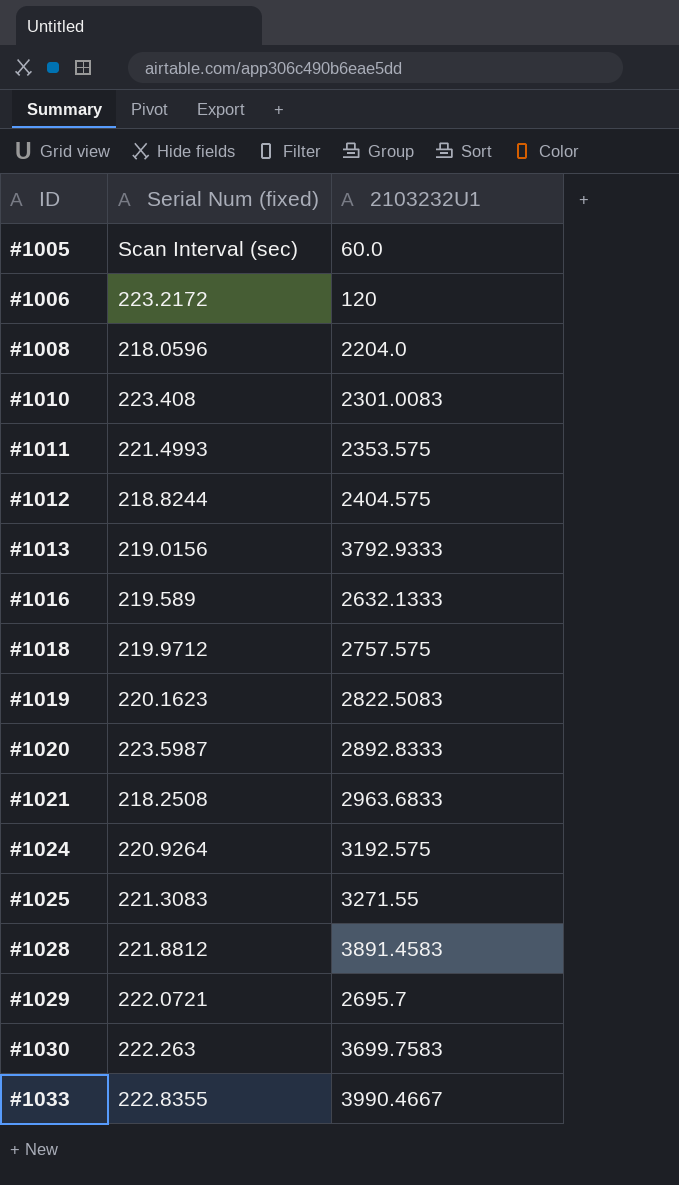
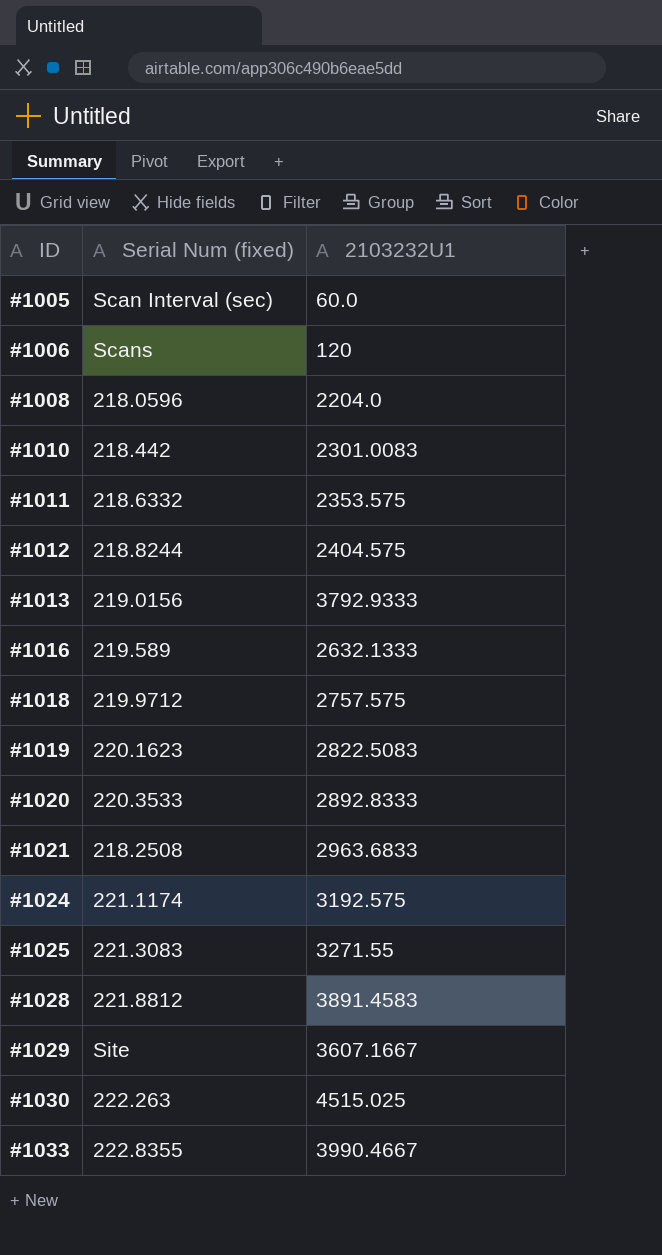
#1006 | Serial Num (fixed): 223.2172 -> Scans
#1010 | Serial Num (fixed): 223.408 -> 218.442
#1011 | Serial Num (fixed): 221.4993 -> 218.6332
#1020 | Serial Num (fixed): 223.5987 -> 220.3533
#1024 | Serial Num (fixed): 220.9264 -> 221.1174
#1029 | Serial Num (fixed): 222.0721 -> Site
#1029 | 2103232U1: 2695.7 -> 3607.1667
#1030 | 2103232U1: 3699.7583 -> 4515.025

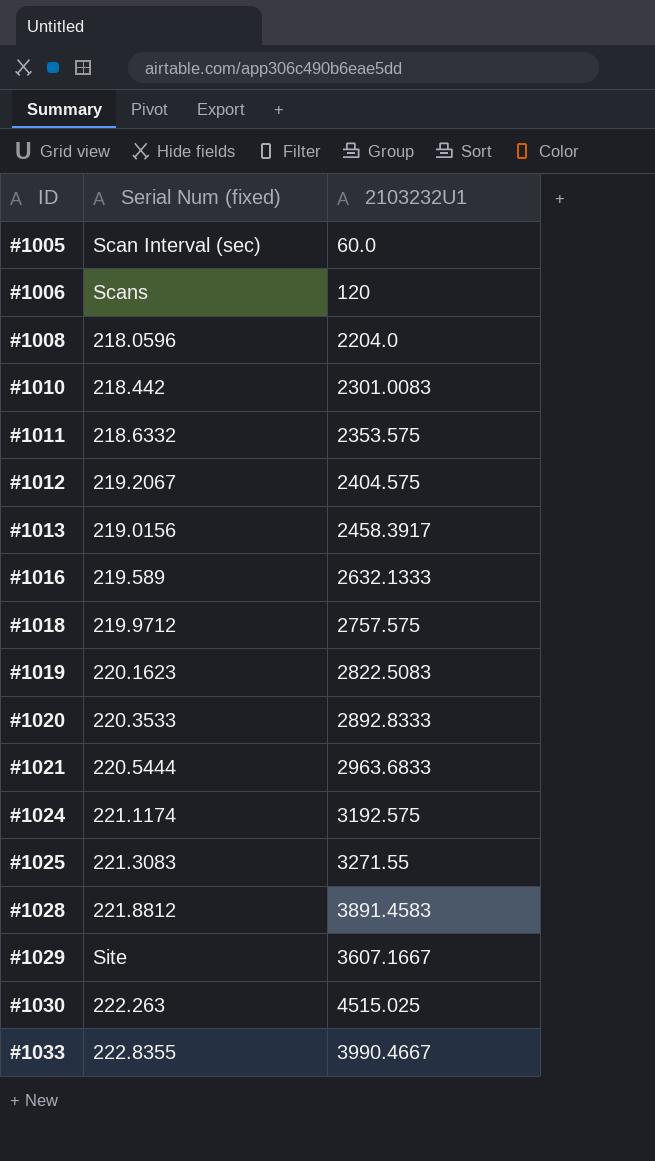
#1012 | Serial Num (fixed): 218.8244 -> 219.2067
#1013 | 2103232U1: 3792.9333 -> 2458.3917
#1021 | Serial Num (fixed): 218.2508 -> 220.5444

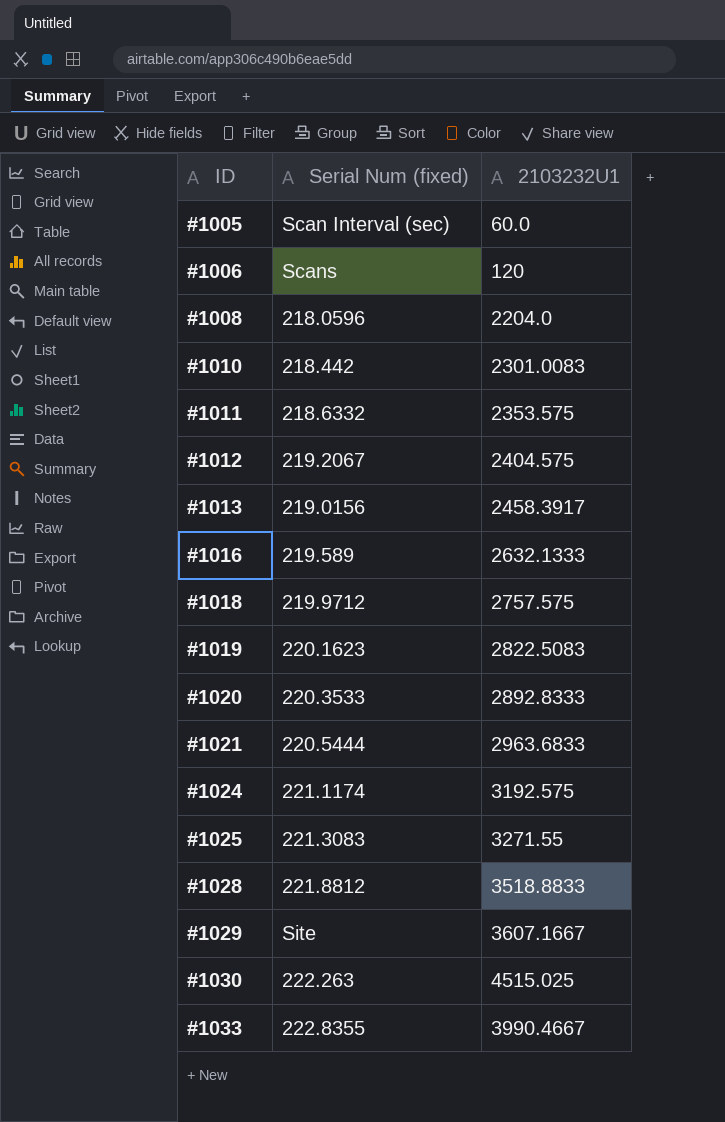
#1028 | 2103232U1: 3891.4583 -> 3518.8833

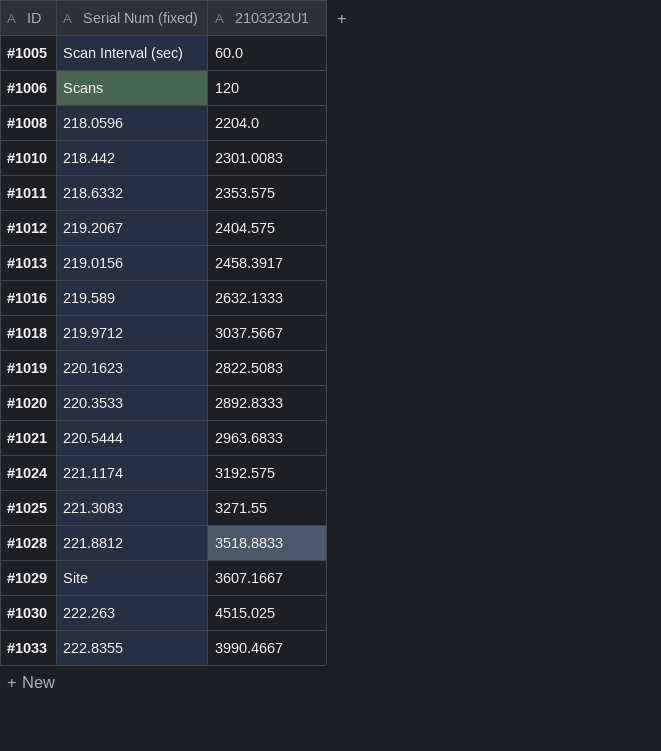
#1018 | 2103232U1: 2757.575 -> 3037.5667

